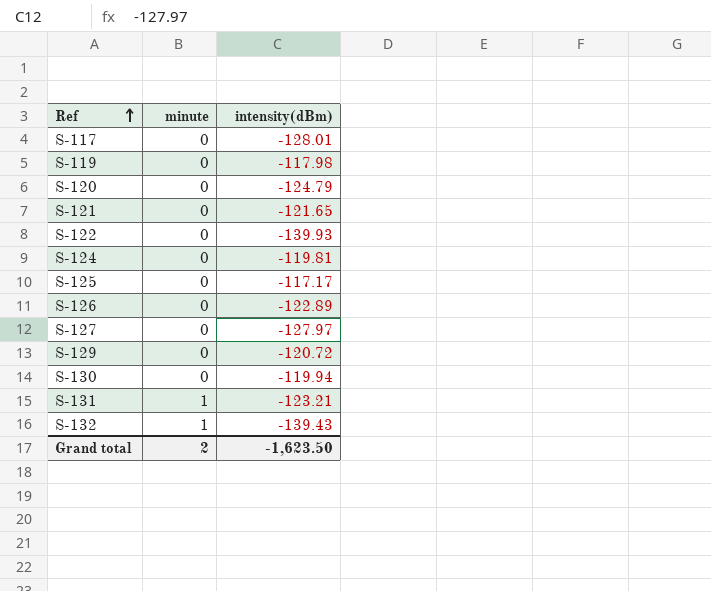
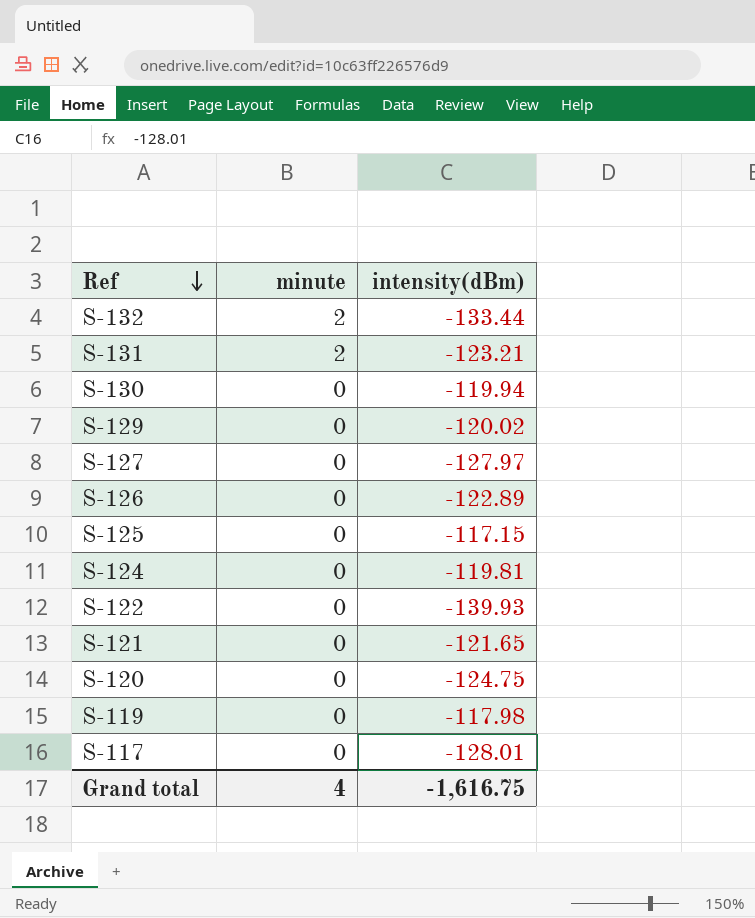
row order: Ref ascending -> Ref descending
S-132 | minute: 1 -> 2
S-132 | intensity(dBm): -139.43 -> -133.44
S-131 | minute: 1 -> 2
S-129 | intensity(dBm): -120.72 -> -120.02
S-125 | intensity(dBm): -117.17 -> -117.15
S-120 | intensity(dBm): -124.79 -> -124.75
Grand total | minute: 2 -> 4
Grand total | intensity(dBm): -1,623.50 -> -1,616.75

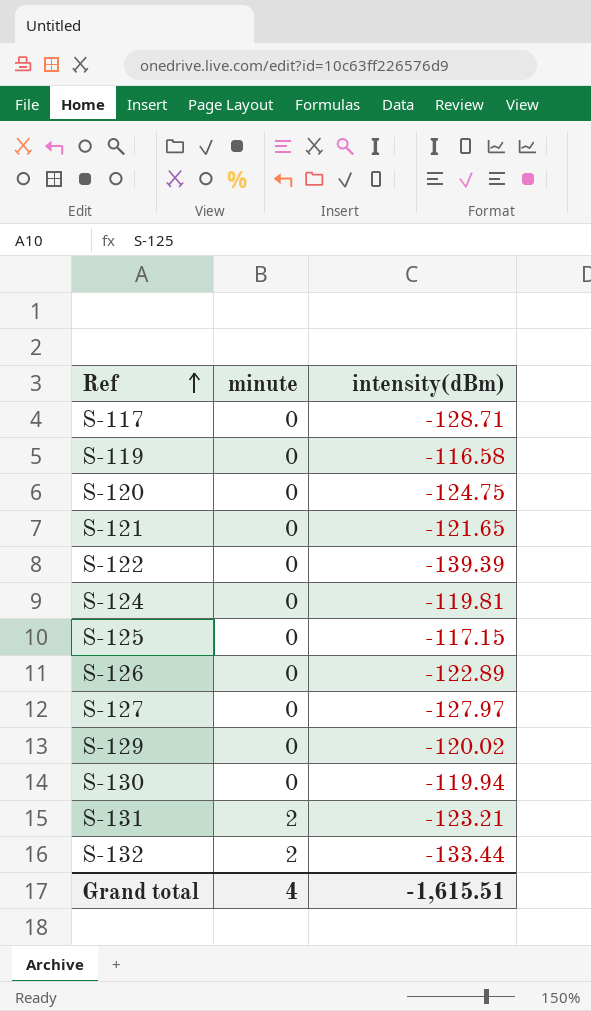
row order: Ref descending -> Ref ascending
S-117 | intensity(dBm): -128.01 -> -128.71
S-119 | intensity(dBm): -117.98 -> -116.58
S-122 | intensity(dBm): -139.93 -> -139.39
Grand total | intensity(dBm): -1,616.75 -> -1,615.51

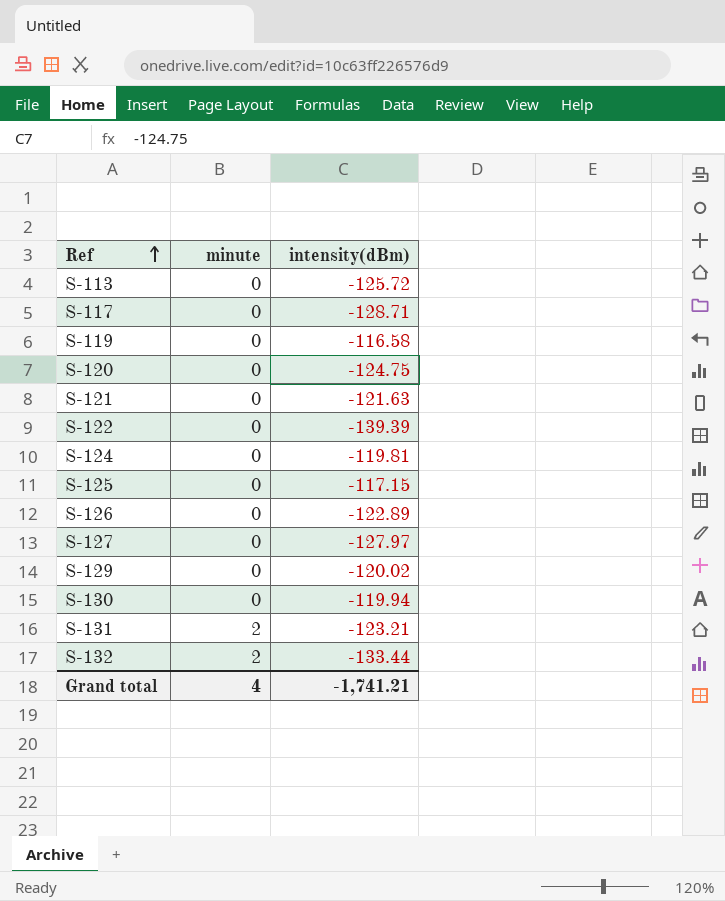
row S-113: none -> 0 | -125.72
S-121 | intensity(dBm): -121.65 -> -121.63
Grand total | intensity(dBm): -1,615.51 -> -1,741.21

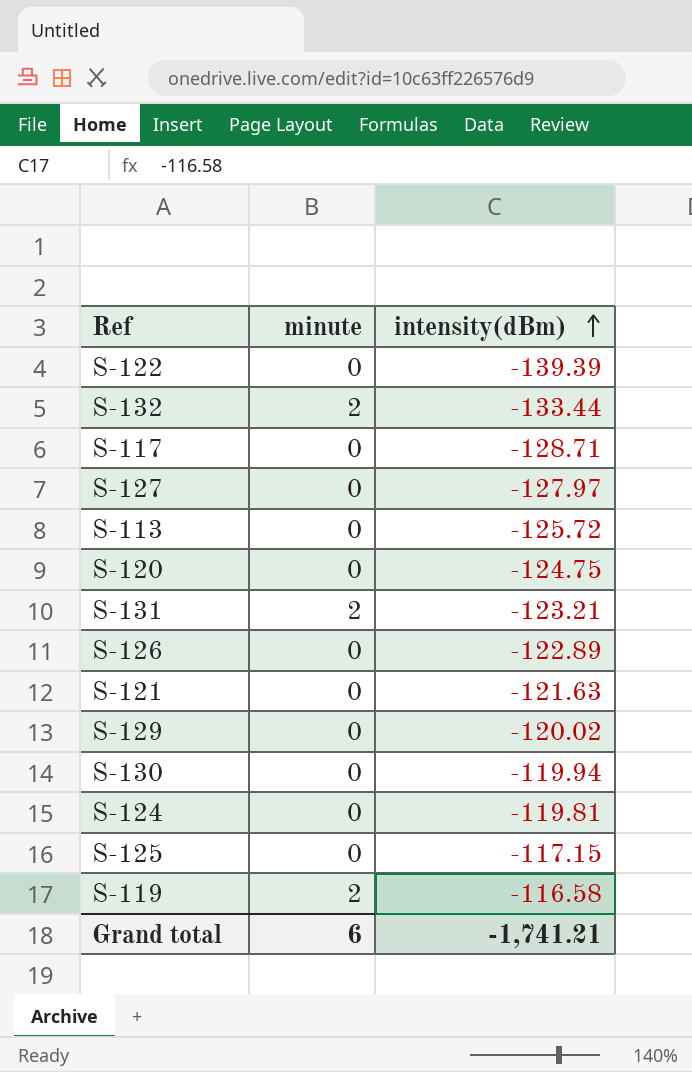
row order: Ref ascending -> intensity(dBm) ascending
S-119 | minute: 0 -> 2
Grand total | minute: 4 -> 6

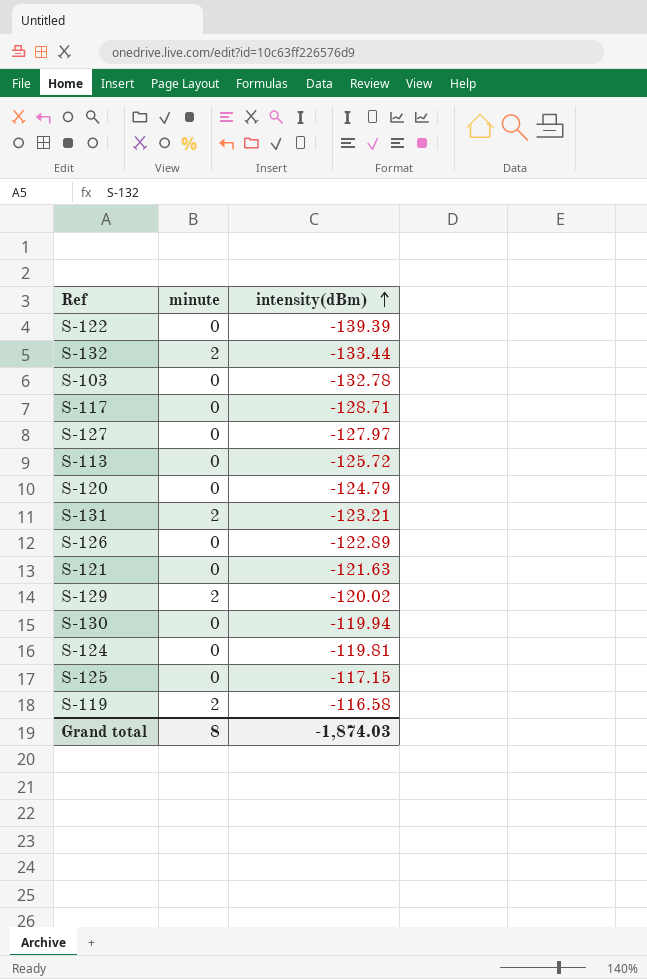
row S-103: none -> 0 | -132.78
S-120 | intensity(dBm): -124.75 -> -124.79
S-129 | minute: 0 -> 2
Grand total | minute: 6 -> 8
Grand total | intensity(dBm): -1,741.21 -> -1,874.03

